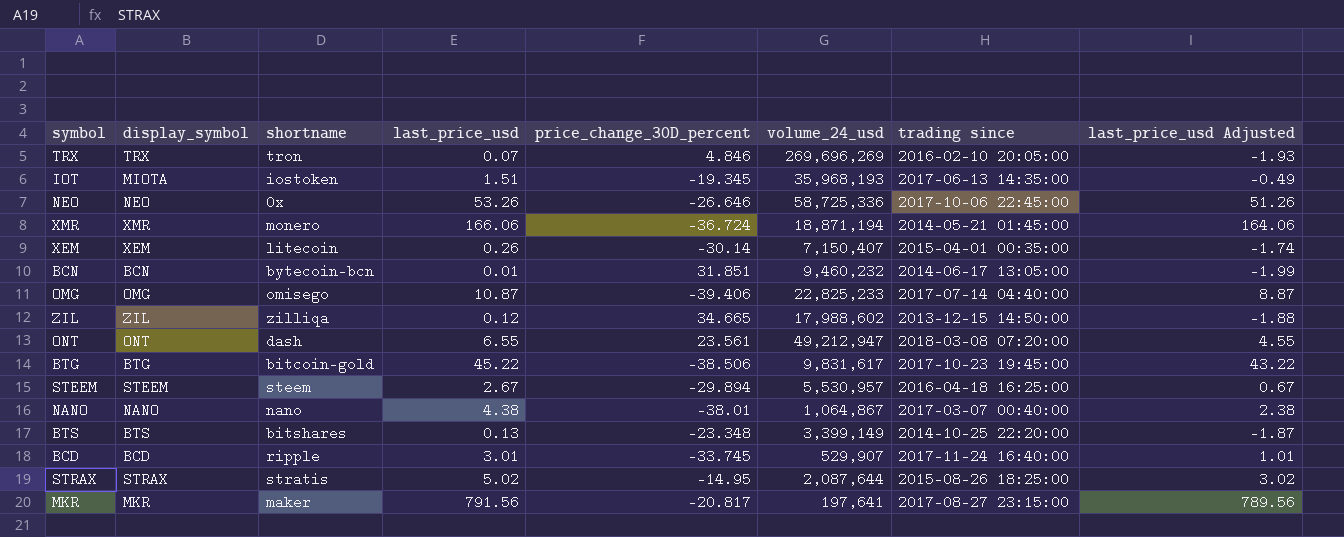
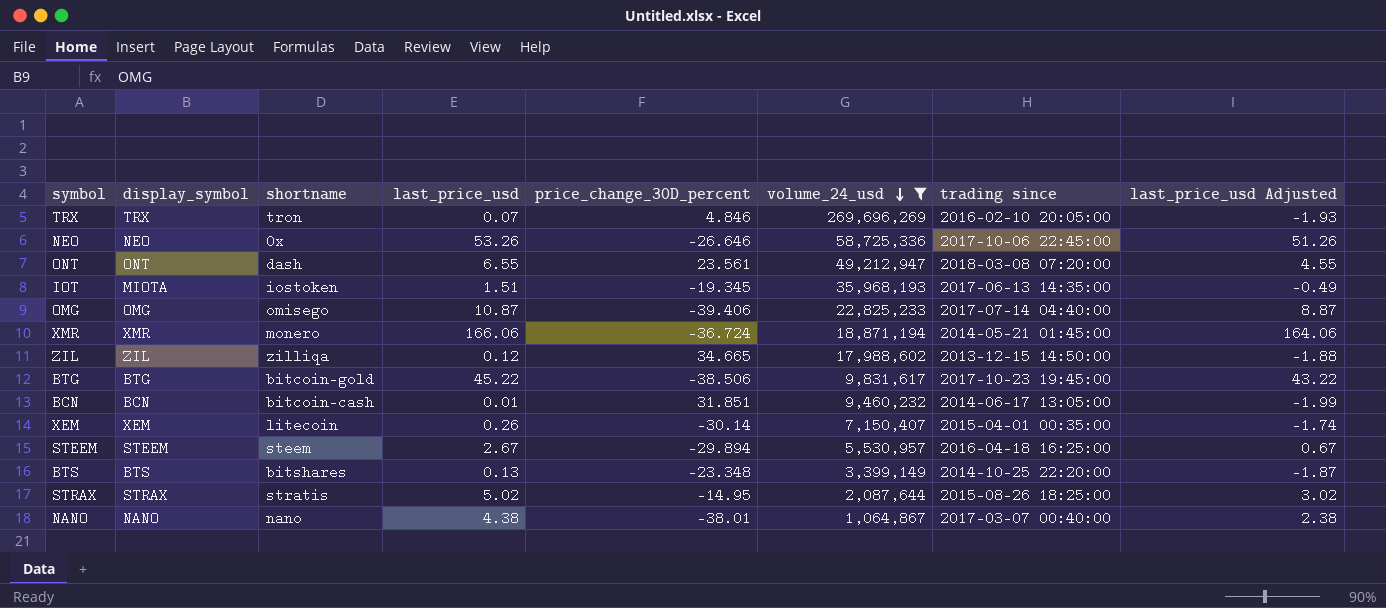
filter: none -> volume_24_usd >= 1,064,867
row order: none -> volume_24_usd descending
BCN | shortname: bytecoin-bcn -> bitcoin-cash

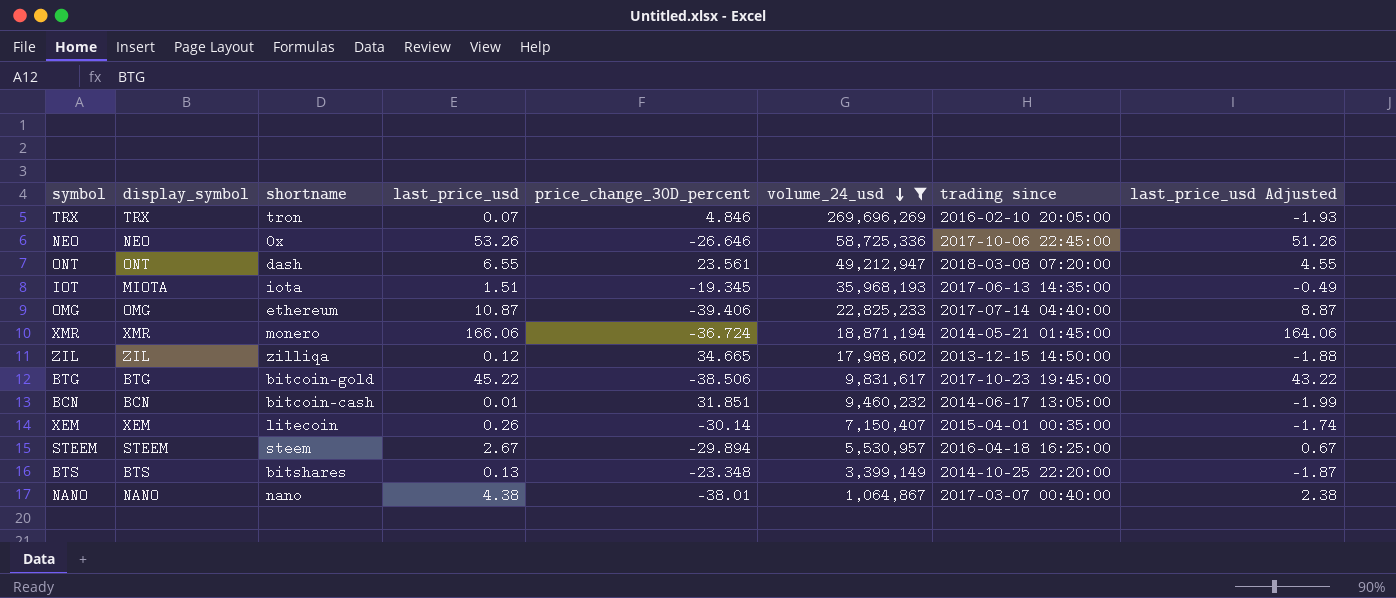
row STRAX: STRAX | stratis | 5.02 | -14.95 | 2,087,644 | 2015-08-26 18:25:00 | 3.02 -> none
IOT | shortname: iostoken -> iota
OMG | shortname: omisego -> ethereum

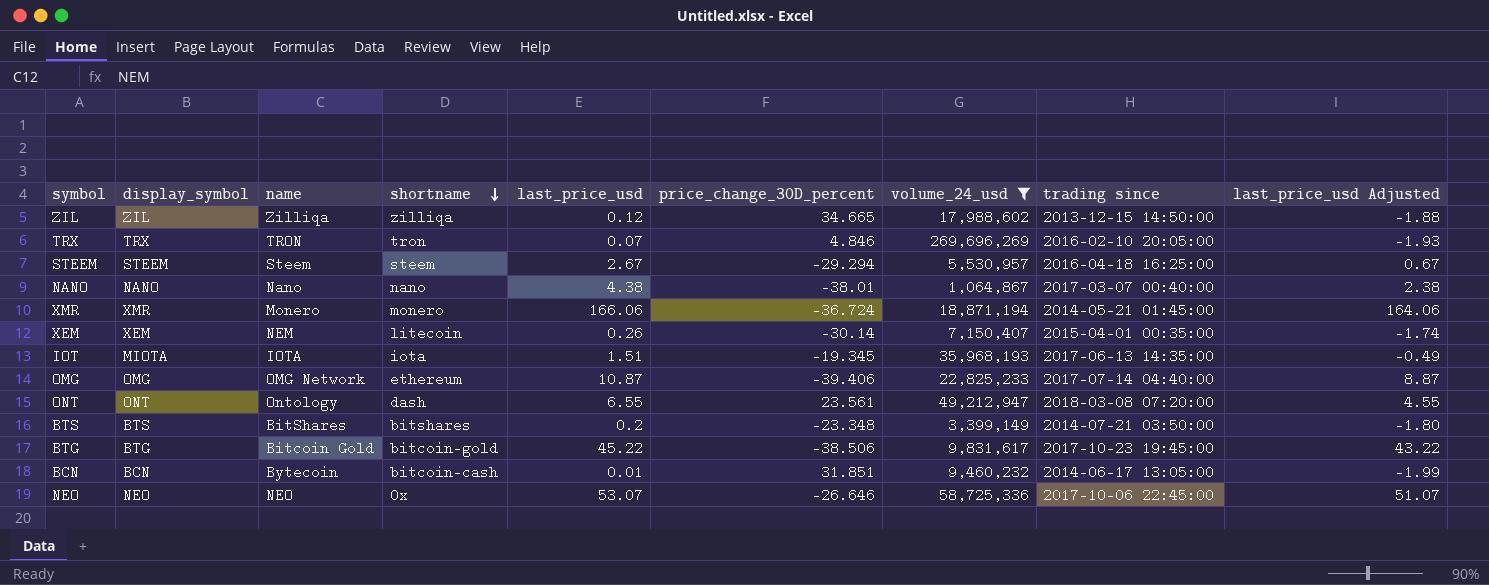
row order: volume_24_usd descending -> shortname descending
column name | position: none -> 3
STEEM | price_change_30D_percent: -29.894 -> -29.294
BTS | last_price_usd: 0.13 -> 0.2
BTS | trading since: 2014-10-25 22:20:00 -> 2014-07-21 03:50:00
BTS | last_price_usd Adjusted: -1.87 -> -1.80
NEO | last_price_usd: 53.26 -> 53.07
NEO | last_price_usd Adjusted: 51.26 -> 51.07

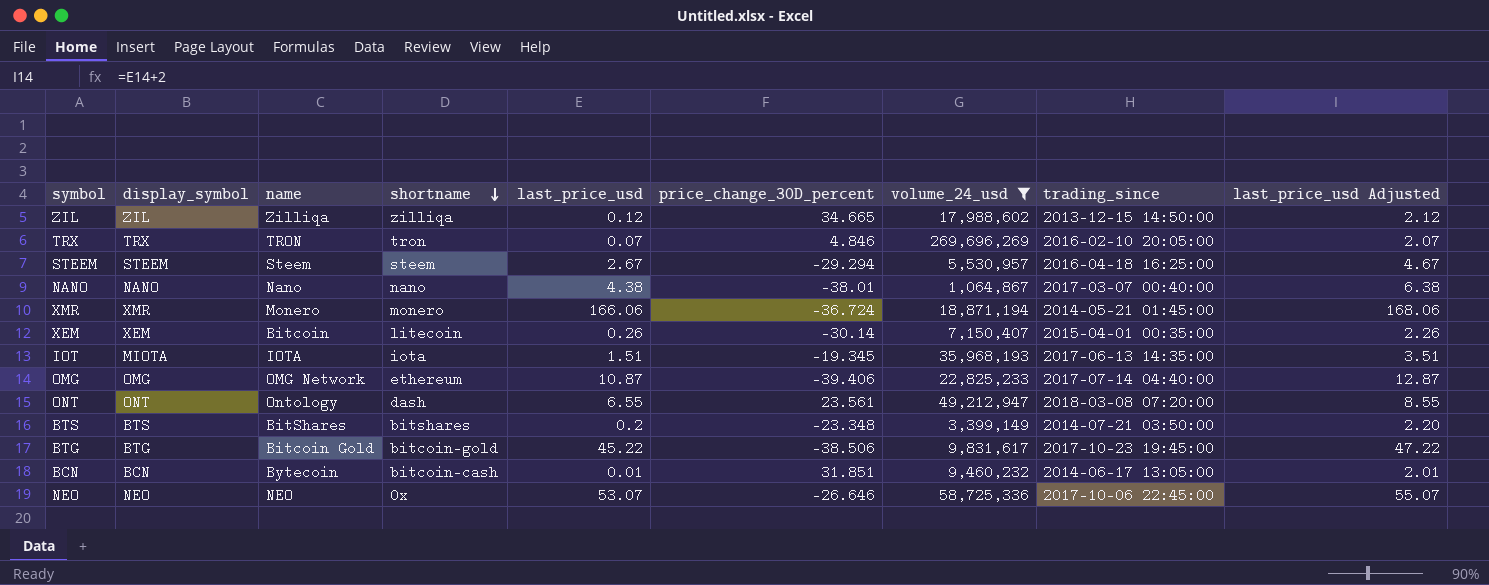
column name: trading since -> trading_since
column last_price_usd Adjusted | formula: [last_price_usd] - 2 -> [last_price_usd] + 2
XEM | name: NEM -> Bitcoin

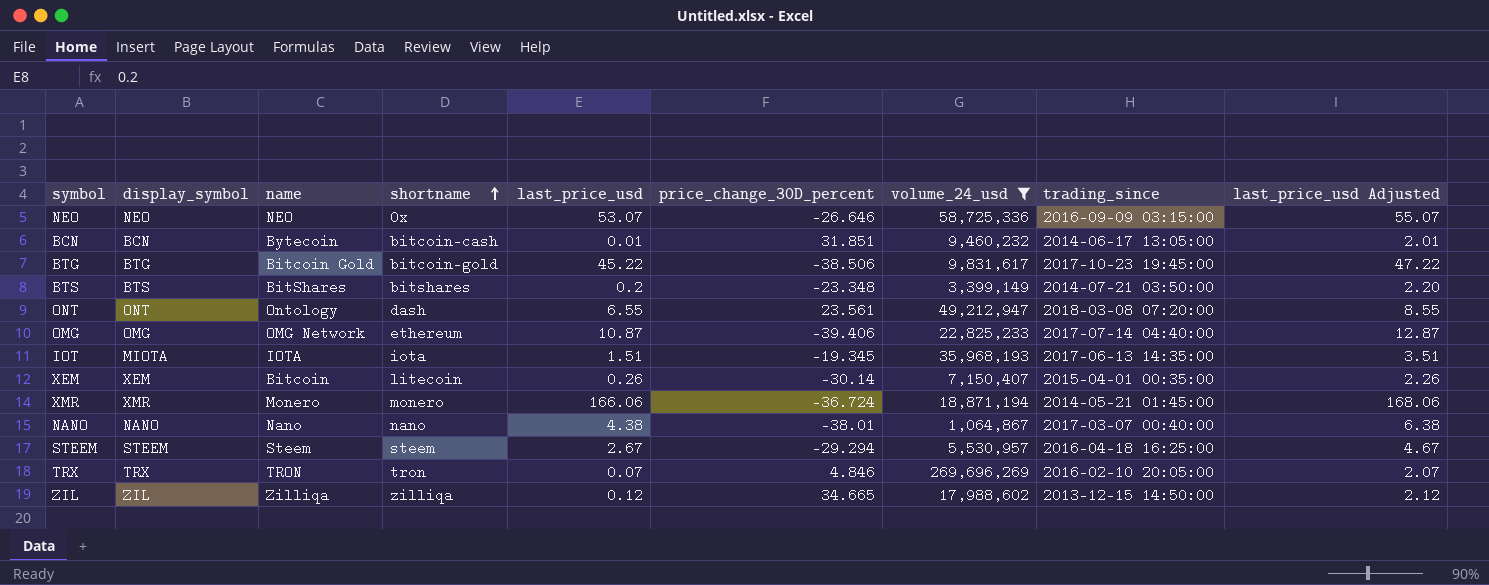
row order: shortname descending -> shortname ascending
NEO | trading_since: 2017-10-06 22:45:00 -> 2016-09-09 03:15:00

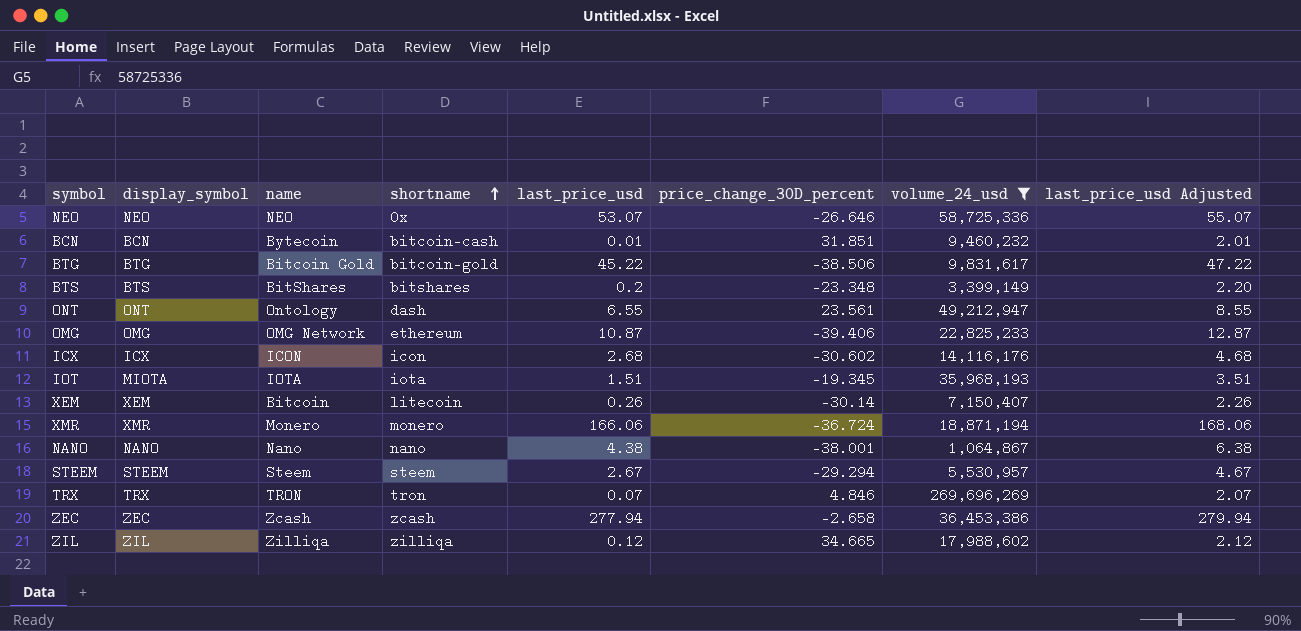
column trading_since | position: 8 -> none
row ICX: none -> ICX | ICON | icon | 2.68 | -30.602 | 14,116,176 | 4.68
NANO | price_change_30D_percent: -38.01 -> -38.001
row ZEC: none -> ZEC | Zcash | zcash | 277.94 | -2.658 | 36,453,386 | 279.94

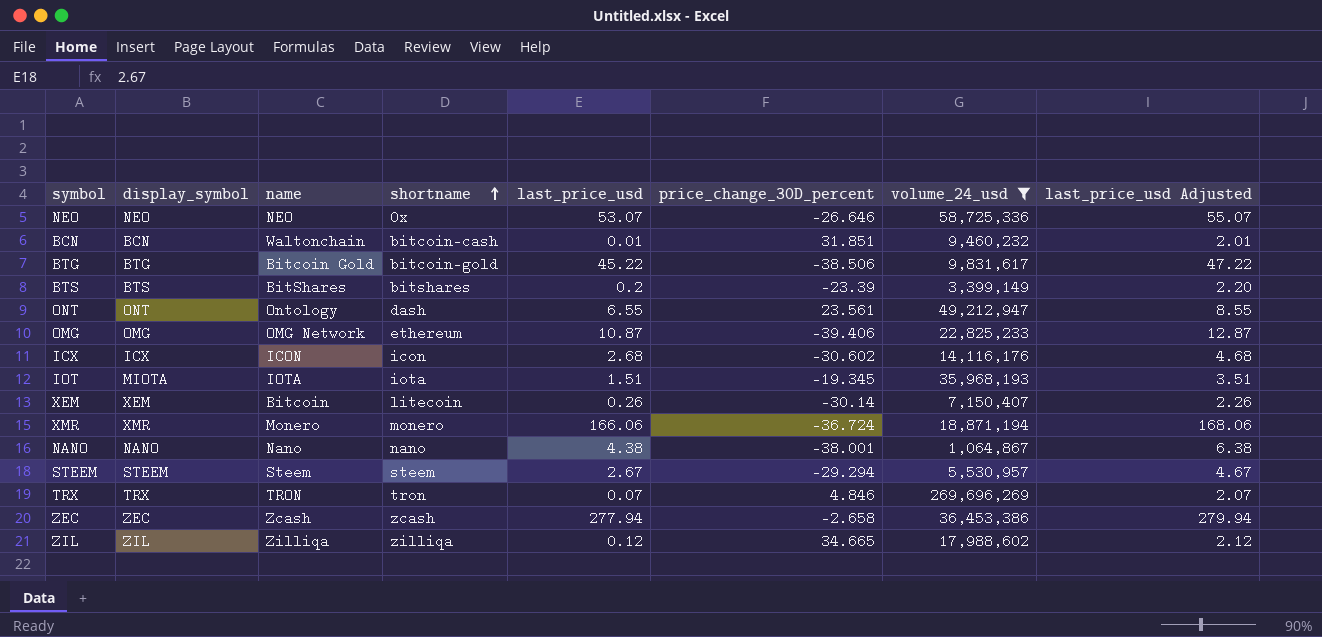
BCN | name: Bytecoin -> Waltonchain
BTS | price_change_30D_percent: -23.348 -> -23.39

